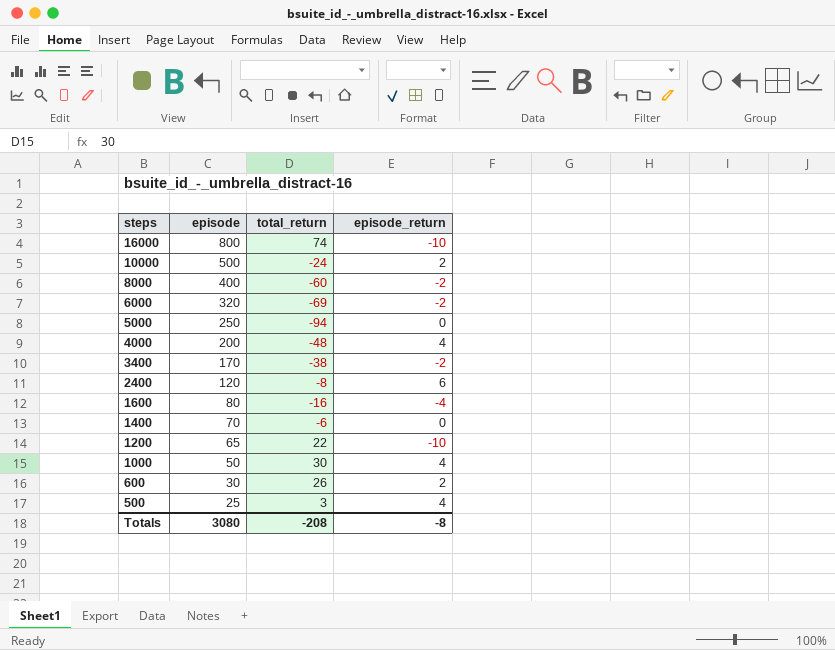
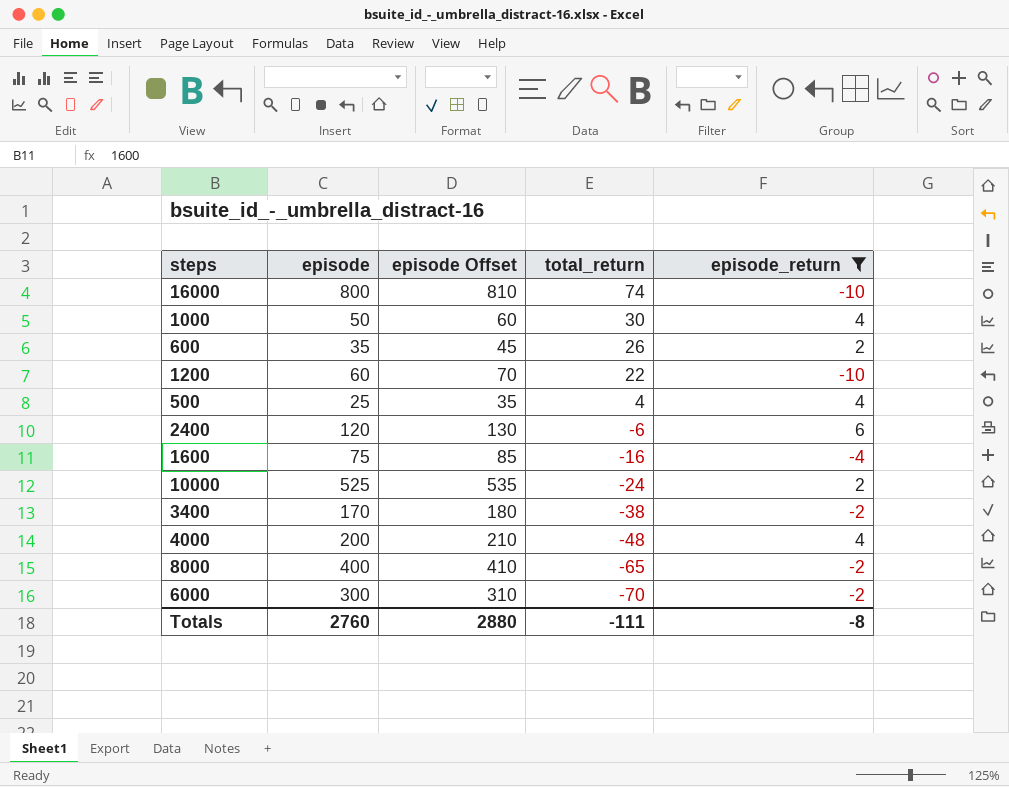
filter: none -> episode_return != 0
row order: steps descending -> total_return descending
column episode Offset | formula: none -> [episode] + 10
600 | episode: 30 -> 35
1200 | episode: 65 -> 60
500 | total_return: 3 -> 4
2400 | total_return: -8 -> -6
1600 | episode: 80 -> 75
10000 | episode: 500 -> 525
8000 | total_return: -60 -> -65
6000 | episode: 320 -> 300
6000 | total_return: -69 -> -70
Totals | episode: 3080 -> 2760
Totals | total_return: -208 -> -111

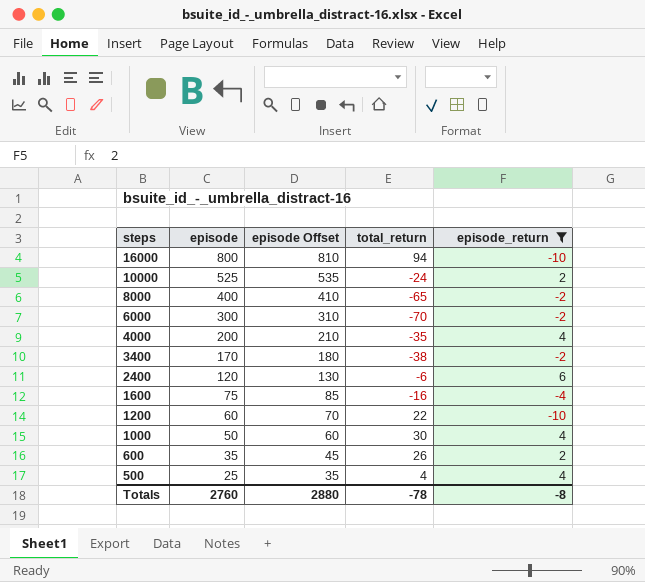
row order: total_return descending -> steps descending
16000 | total_return: 74 -> 94
4000 | total_return: -48 -> -35
Totals | total_return: -111 -> -78

